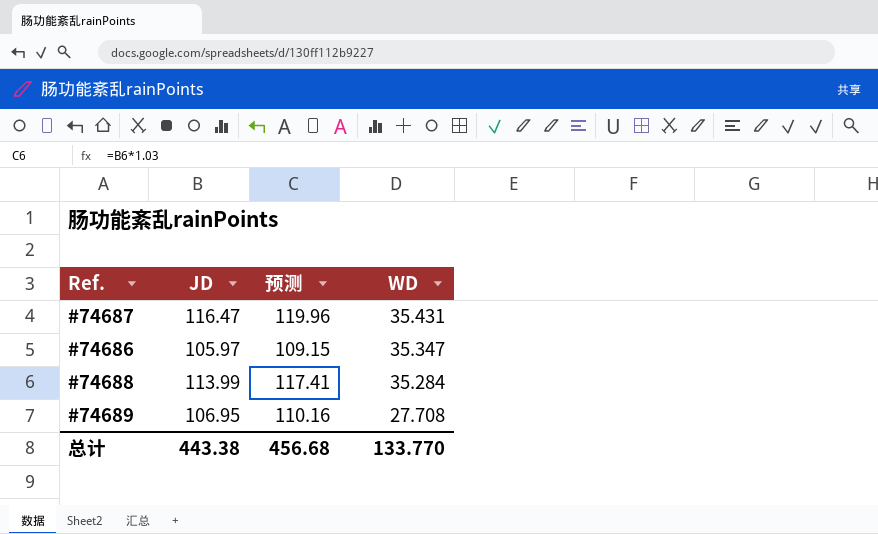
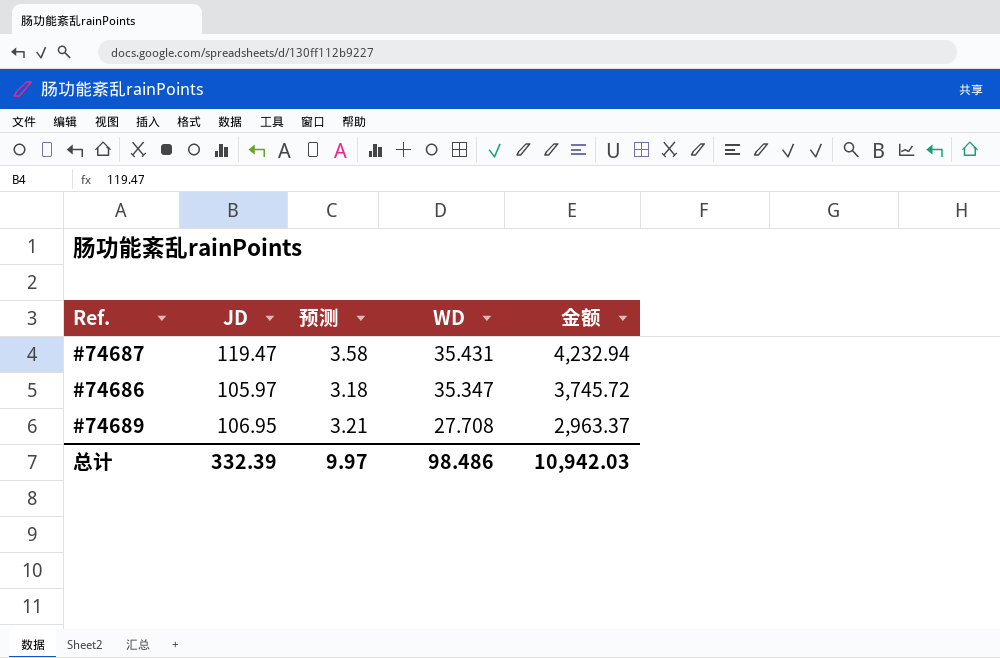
column 预测 | formula: [JD] * 1.03 -> [JD] * 0.03
column 金额 | formula: none -> [JD] * [WD]
row #74688: 113.99 | 117.41 | 35.284 -> none
#74687 | JD: 116.47 -> 119.47
总计 | JD: 443.38 -> 332.39
总计 | 预测: 456.68 -> 9.97
总计 | WD: 133.770 -> 98.486

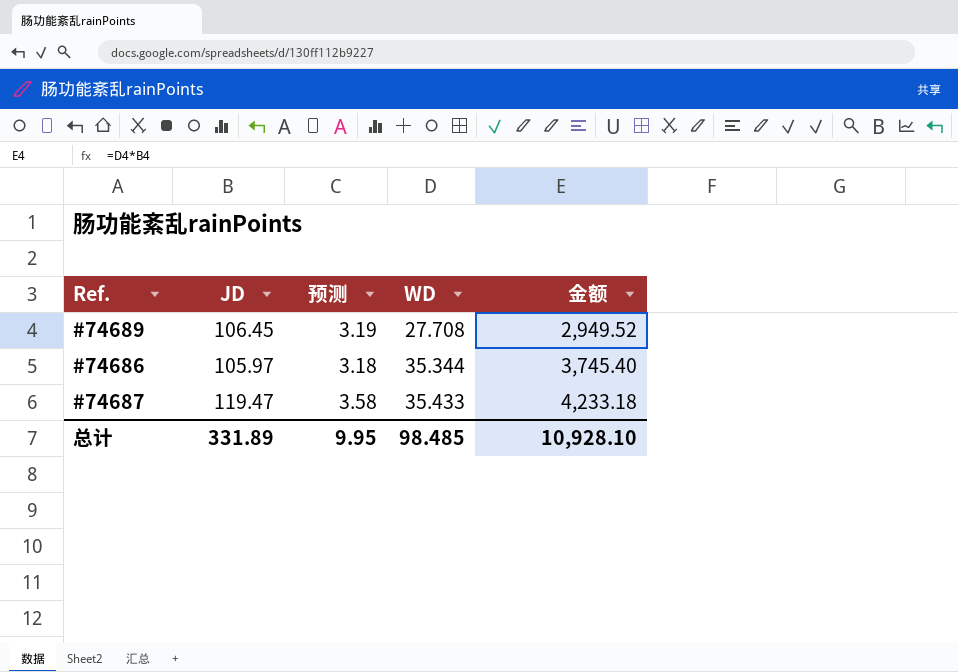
row order: WD descending -> WD ascending
#74689 | JD: 106.95 -> 106.45
#74689 | 预测: 3.21 -> 3.19
#74689 | 金额: 2,963.37 -> 2,949.52
#74686 | WD: 35.347 -> 35.344
#74686 | 金额: 3,745.72 -> 3,745.40
#74687 | WD: 35.431 -> 35.433
#74687 | 金额: 4,232.94 -> 4,233.18
总计 | JD: 332.39 -> 331.89
总计 | 预测: 9.97 -> 9.95
总计 | WD: 98.486 -> 98.485
总计 | 金额: 10,942.03 -> 10,928.10

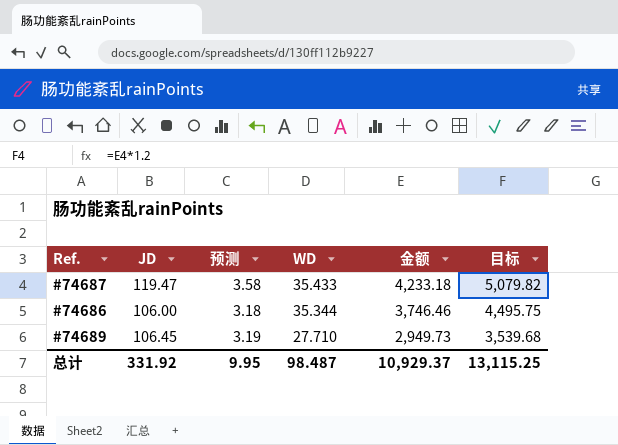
row order: WD ascending -> WD descending
column 目标 | formula: none -> [金额] * 1.2
#74686 | JD: 105.97 -> 106.00
#74686 | 金额: 3,745.40 -> 3,746.46
#74689 | WD: 27.708 -> 27.710
#74689 | 金额: 2,949.52 -> 2,949.73
总计 | JD: 331.89 -> 331.92
总计 | WD: 98.485 -> 98.487
总计 | 金额: 10,928.10 -> 10,929.37

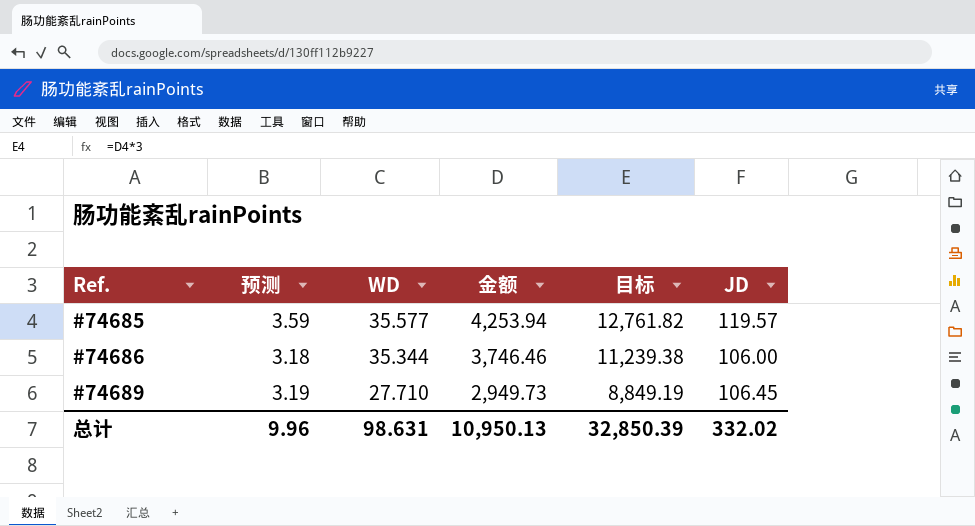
column 目标 | formula: [金额] * 1.2 -> [金额] * 3
column JD | position: 2 -> 6
row #74687: 119.47 | 3.58 | 35.433 | 4,233.18 | 5,079.82 -> none
row #74685: none -> 3.59 | 35.577 | 4,253.94 | 12,761.82 | 119.57
总计 | 预测: 9.95 -> 9.96
总计 | WD: 98.487 -> 98.631
总计 | 金额: 10,929.37 -> 10,950.13
总计 | 目标: 13,115.25 -> 32,850.39
总计 | JD: 331.92 -> 332.02

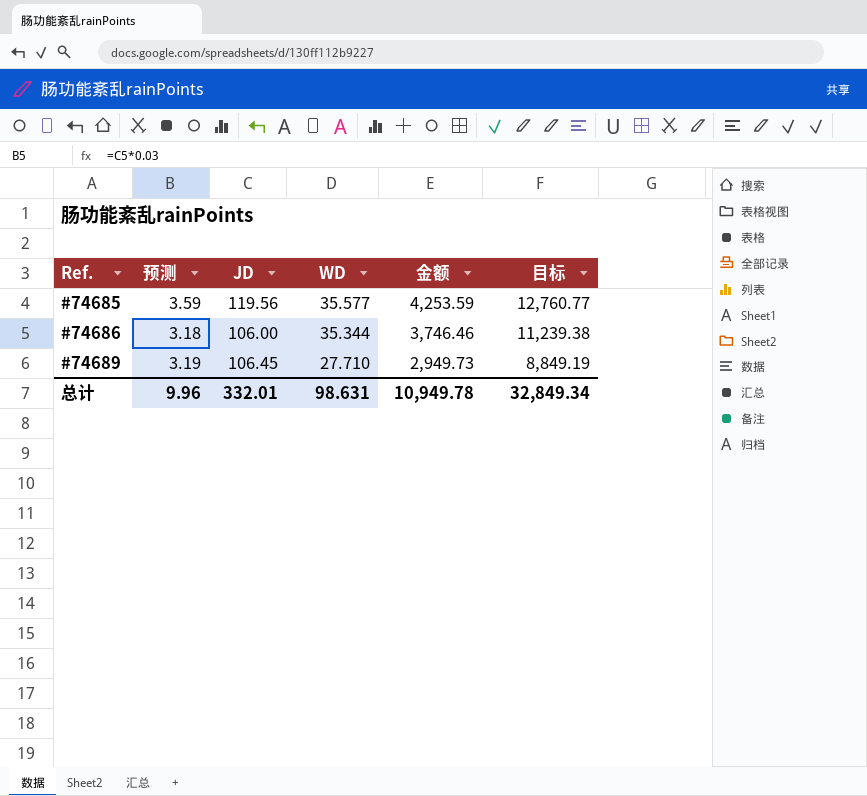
column JD | position: 6 -> 3
#74685 | JD: 119.57 -> 119.56
#74685 | 金额: 4,253.94 -> 4,253.59
#74685 | 目标: 12,761.82 -> 12,760.77
总计 | JD: 332.02 -> 332.01
总计 | 金额: 10,950.13 -> 10,949.78
总计 | 目标: 32,850.39 -> 32,849.34

